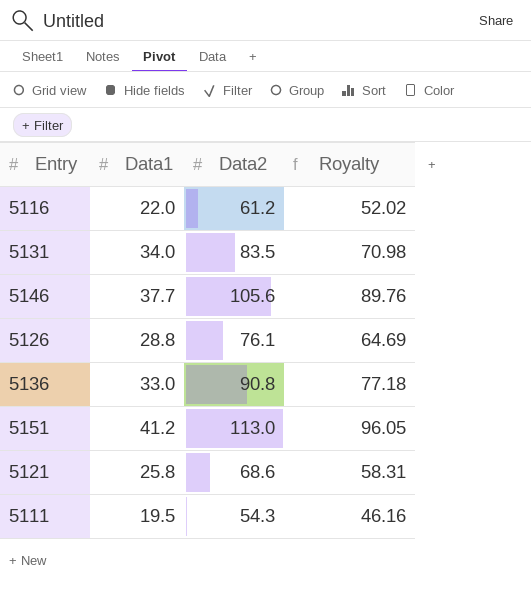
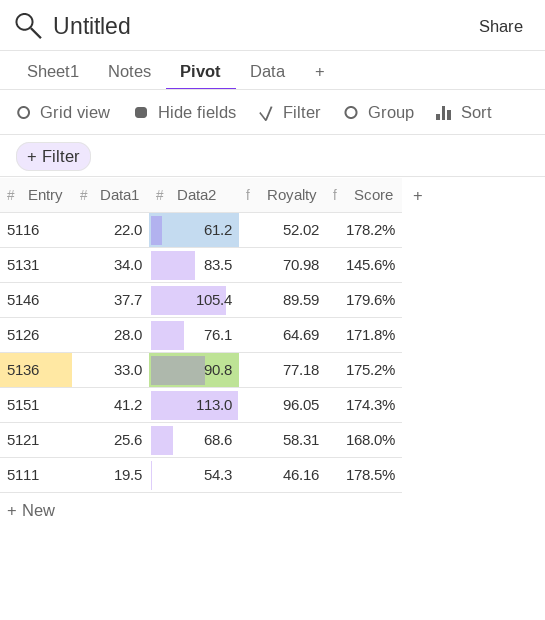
column Score | formula: none -> ([Data2] - [Data1]) / [Data1]
5146 | Data2: 105.6 -> 105.4
5146 | Royalty: 89.76 -> 89.59
5126 | Data1: 28.8 -> 28.0
5121 | Data1: 25.8 -> 25.6

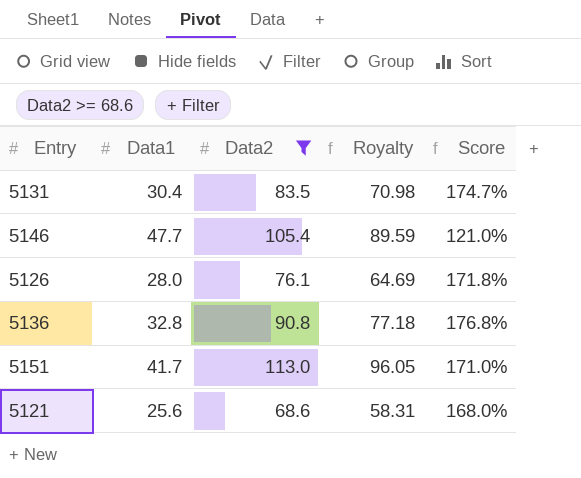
filter: none -> Data2 >= 68.6
5131 | Data1: 34.0 -> 30.4
5131 | Score: 145.6% -> 174.7%
5146 | Data1: 37.7 -> 47.7
5146 | Score: 179.6% -> 121.0%
5136 | Data1: 33.0 -> 32.8
5136 | Score: 175.2% -> 176.8%
5151 | Data1: 41.2 -> 41.7
5151 | Score: 174.3% -> 171.0%

